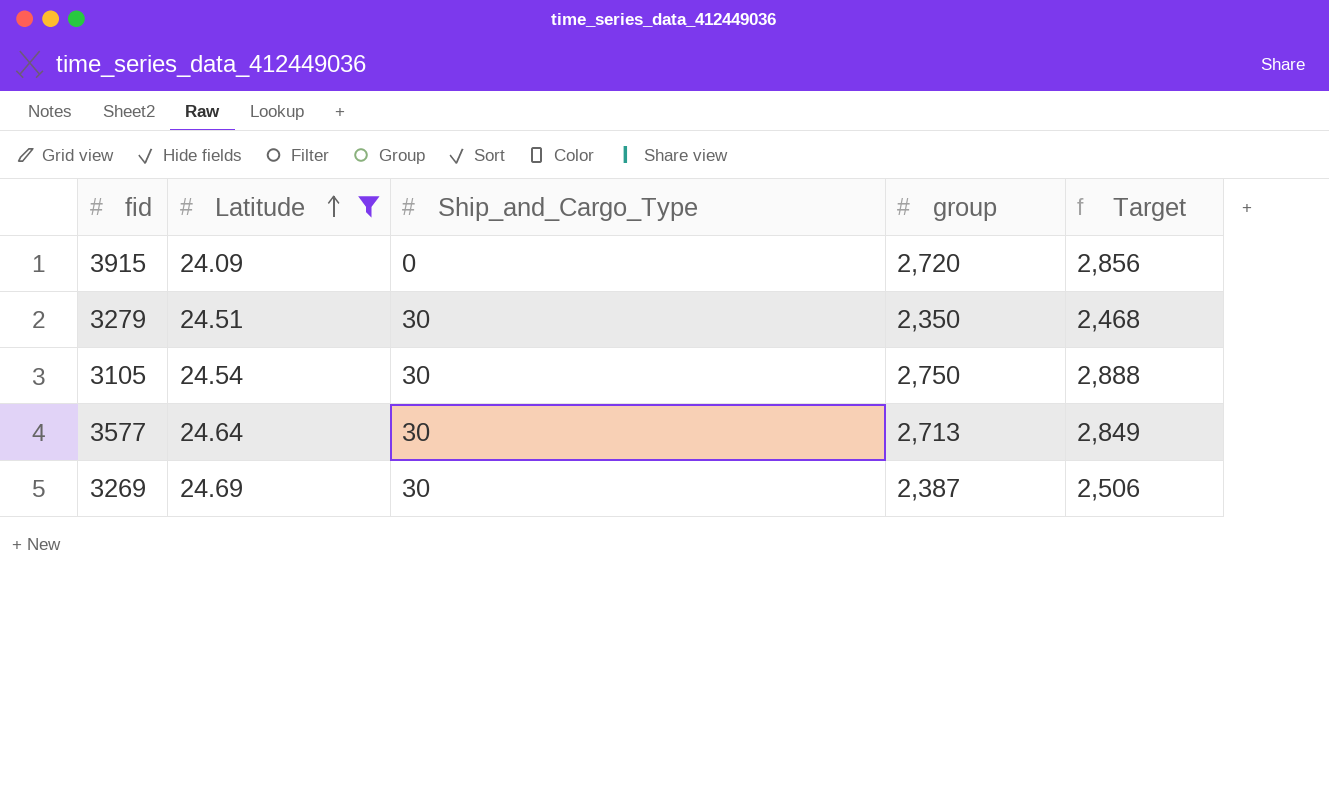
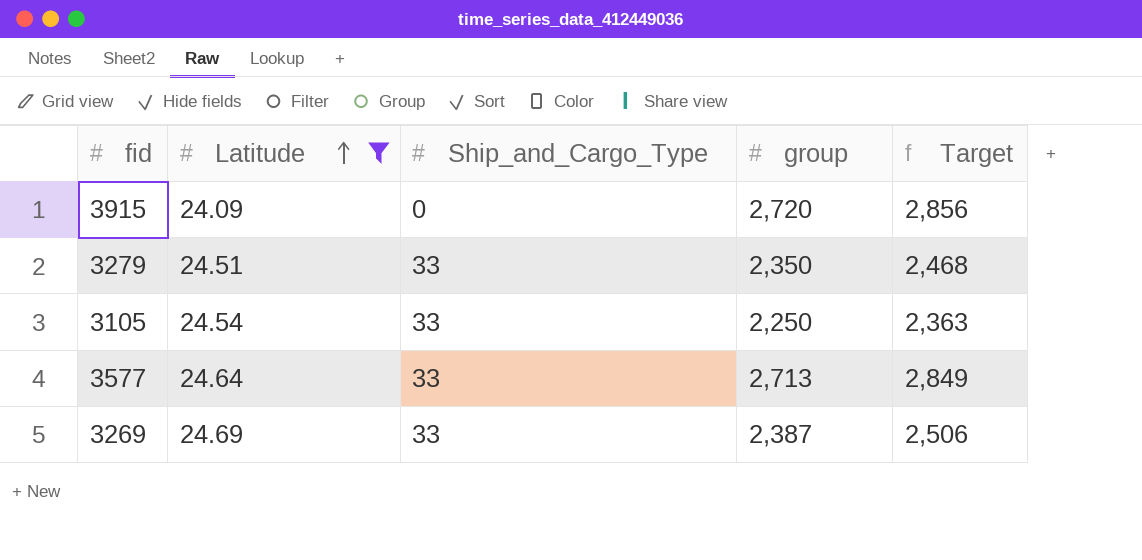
3279 | Ship_and_Cargo_Type: 30 -> 33
3105 | Ship_and_Cargo_Type: 30 -> 33
3105 | group: 2,750 -> 2,250
3105 | Target: 2,888 -> 2,363
3577 | Ship_and_Cargo_Type: 30 -> 33
3269 | Ship_and_Cargo_Type: 30 -> 33

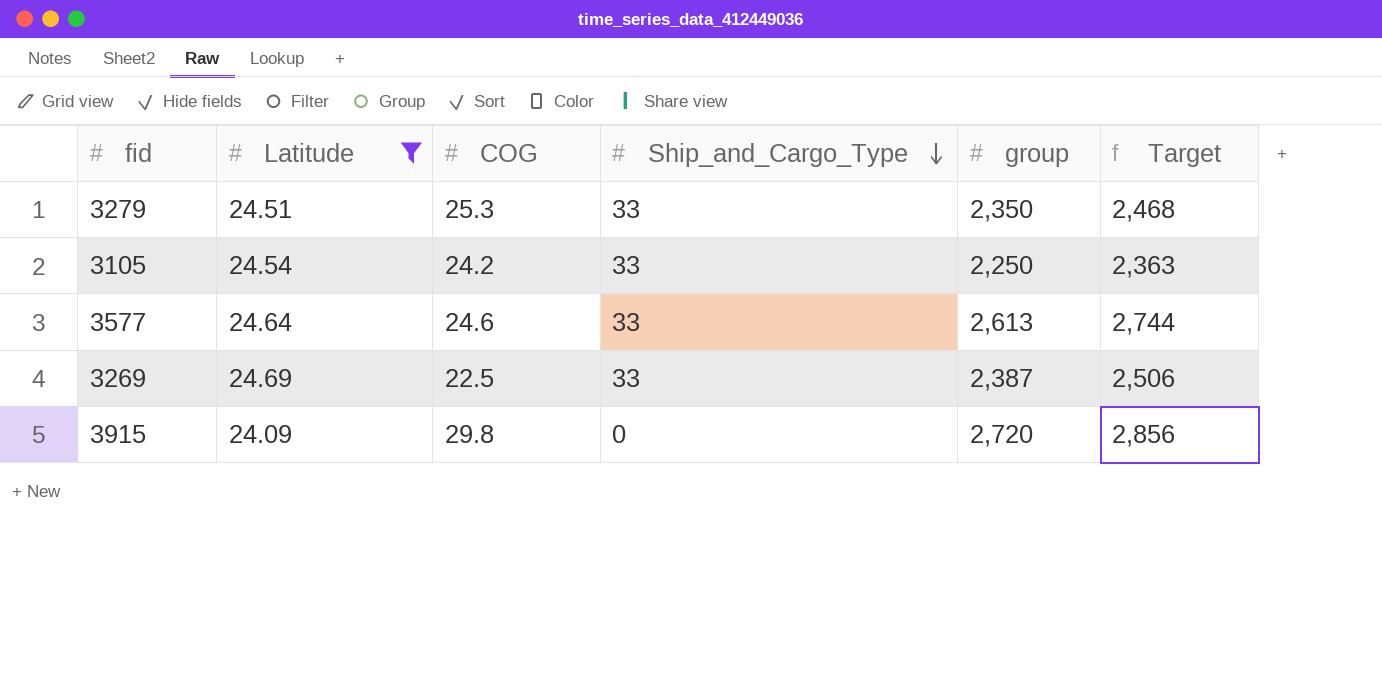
row order: Latitude ascending -> Ship_and_Cargo_Type descending
column COG | position: none -> 3
3577 | group: 2,713 -> 2,613
3577 | Target: 2,849 -> 2,744

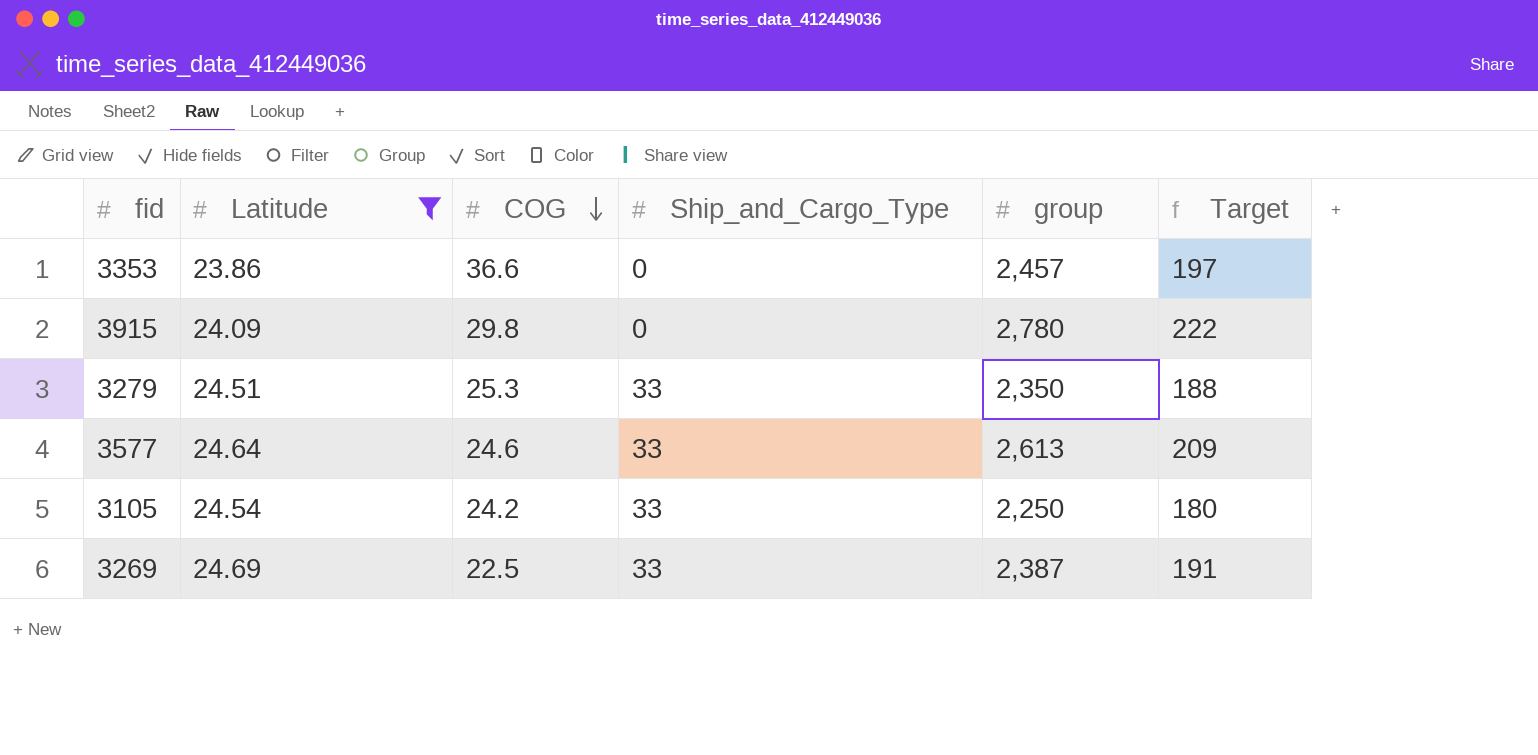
row order: Ship_and_Cargo_Type descending -> COG descending
column Target | formula: [group] * 1.05 -> [group] * 0.08
row 3353: none -> 23.86 | 36.6 | 0 | 2,457 | 197
3915 | group: 2,720 -> 2,780

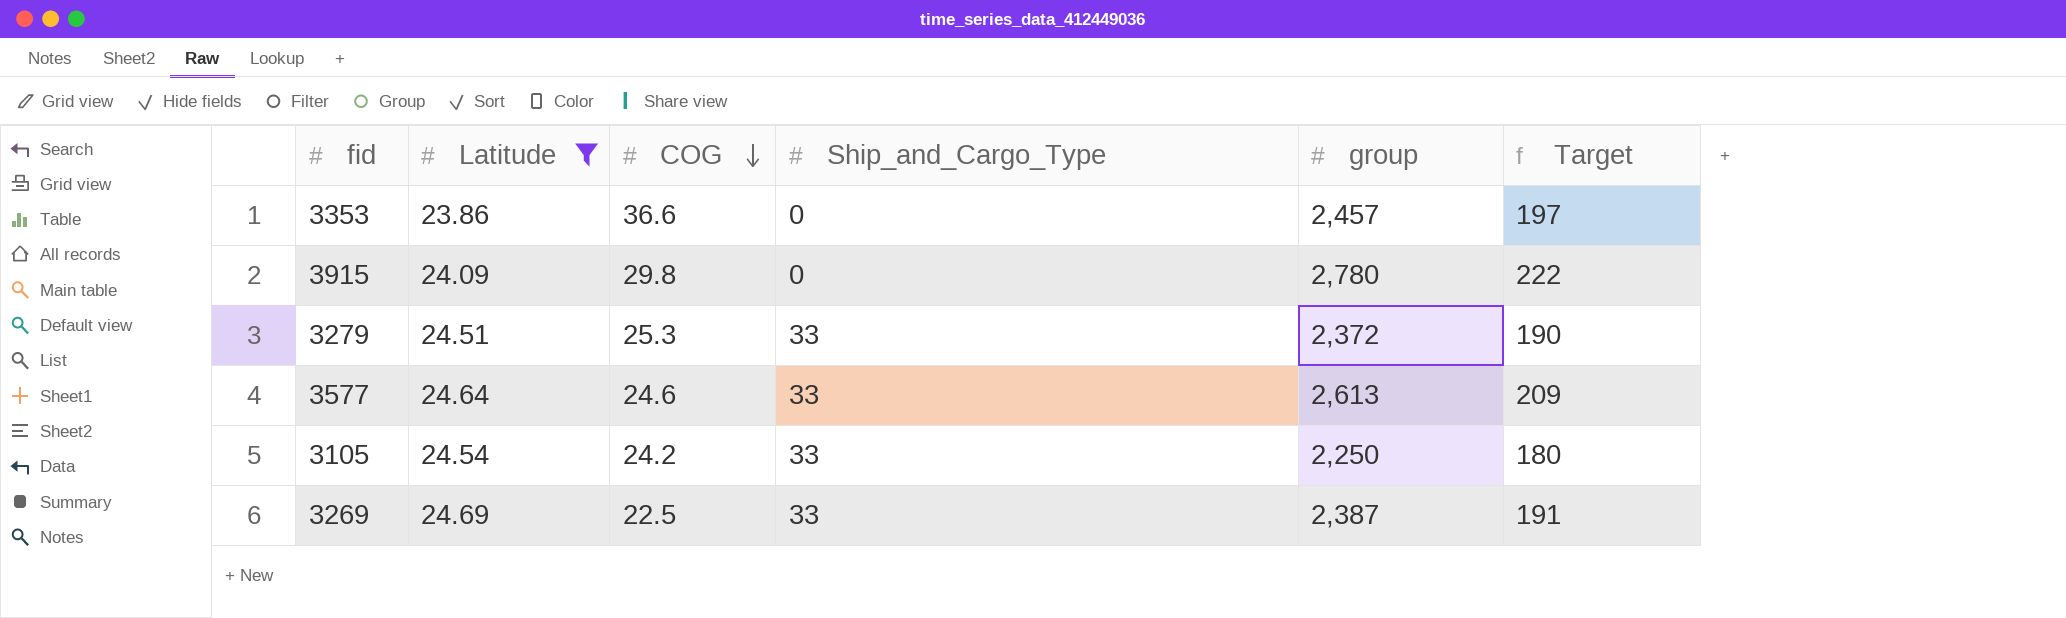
3279 | group: 2,350 -> 2,372
3279 | Target: 188 -> 190

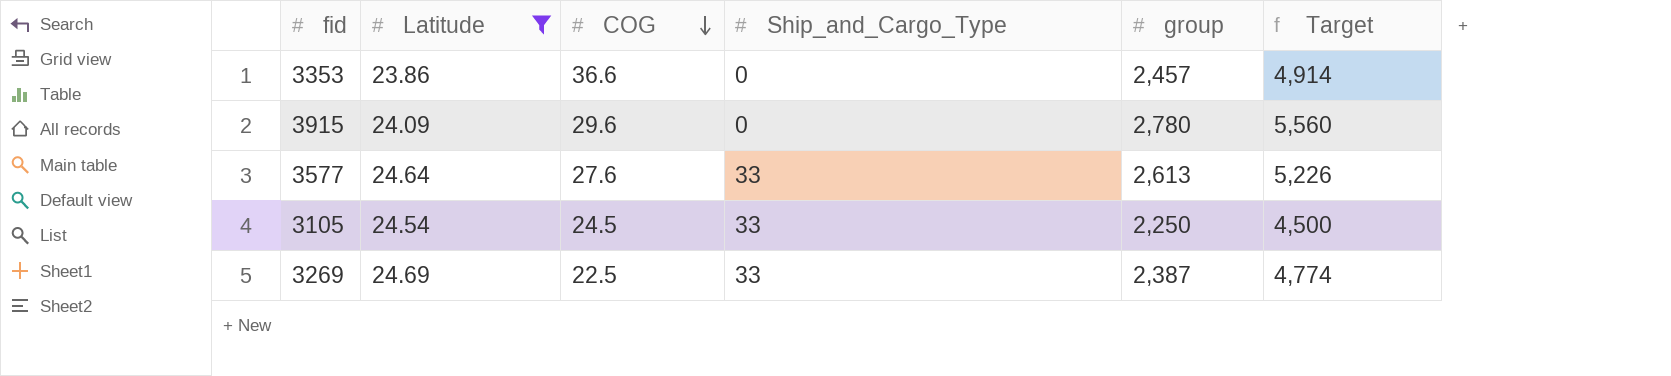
column Target | formula: [group] * 0.08 -> [group] * 2
row 3279: 24.51 | 25.3 | 33 | 2,372 | 190 -> none
3915 | COG: 29.8 -> 29.6
3577 | COG: 24.6 -> 27.6
3105 | COG: 24.2 -> 24.5

